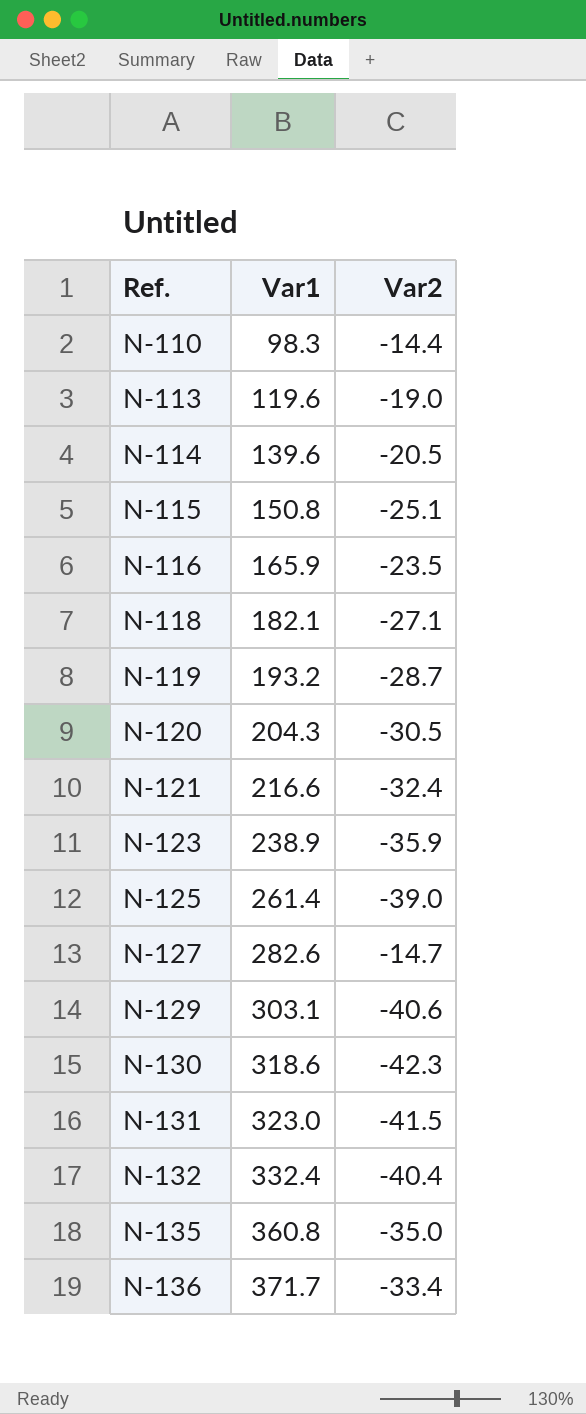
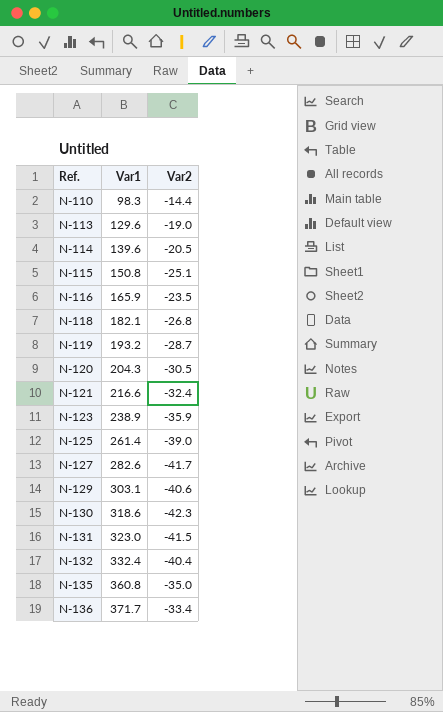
N-113 | Var1: 119.6 -> 129.6
N-118 | Var2: -27.1 -> -26.8
N-127 | Var2: -14.7 -> -41.7

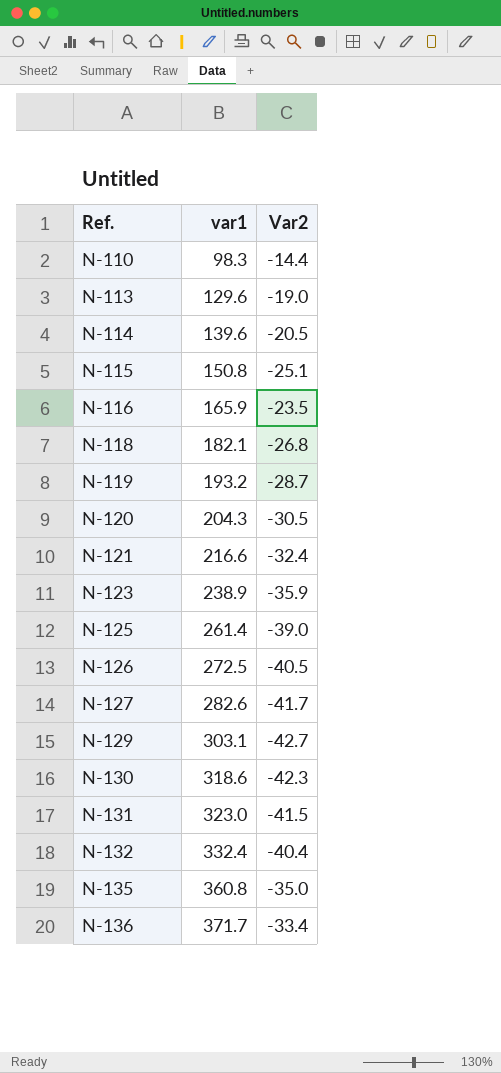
column name: Var1 -> var1
row N-126: none -> 272.5 | -40.5
N-129 | Var2: -40.6 -> -42.7

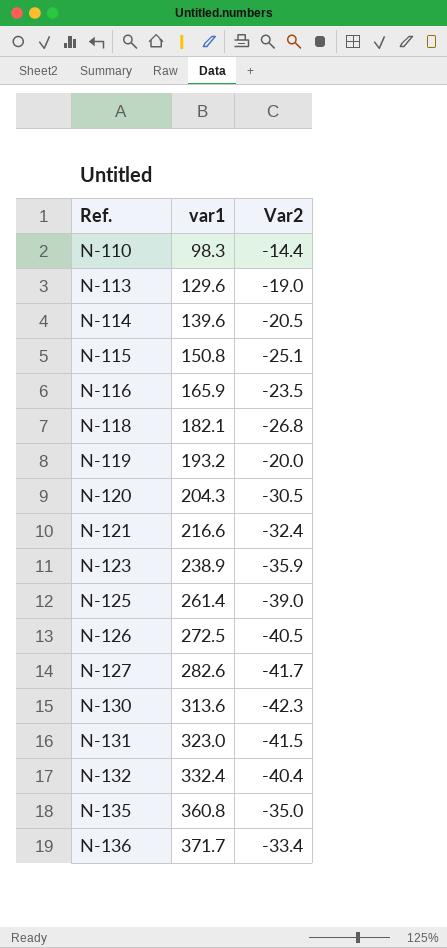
row N-129: 303.1 | -42.7 -> none
N-119 | Var2: -28.7 -> -20.0
N-130 | var1: 318.6 -> 313.6

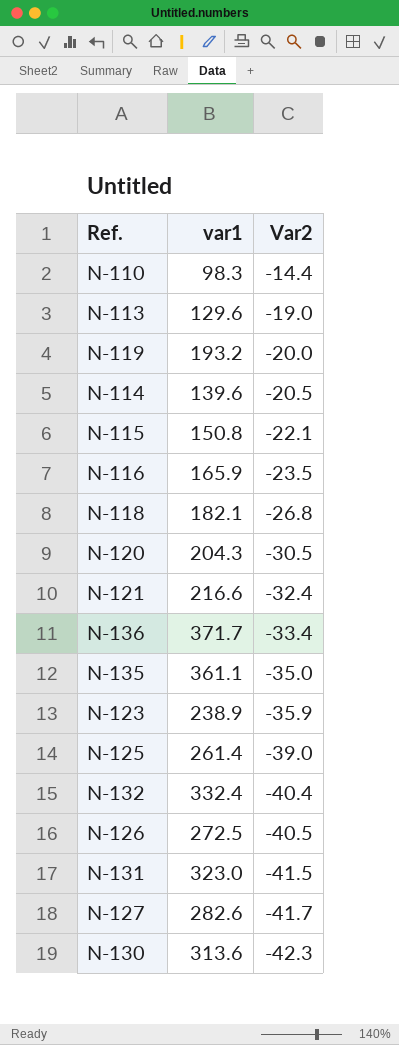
row order: Ref. ascending -> Var2 descending
N-115 | Var2: -25.1 -> -22.1
N-135 | var1: 360.8 -> 361.1

